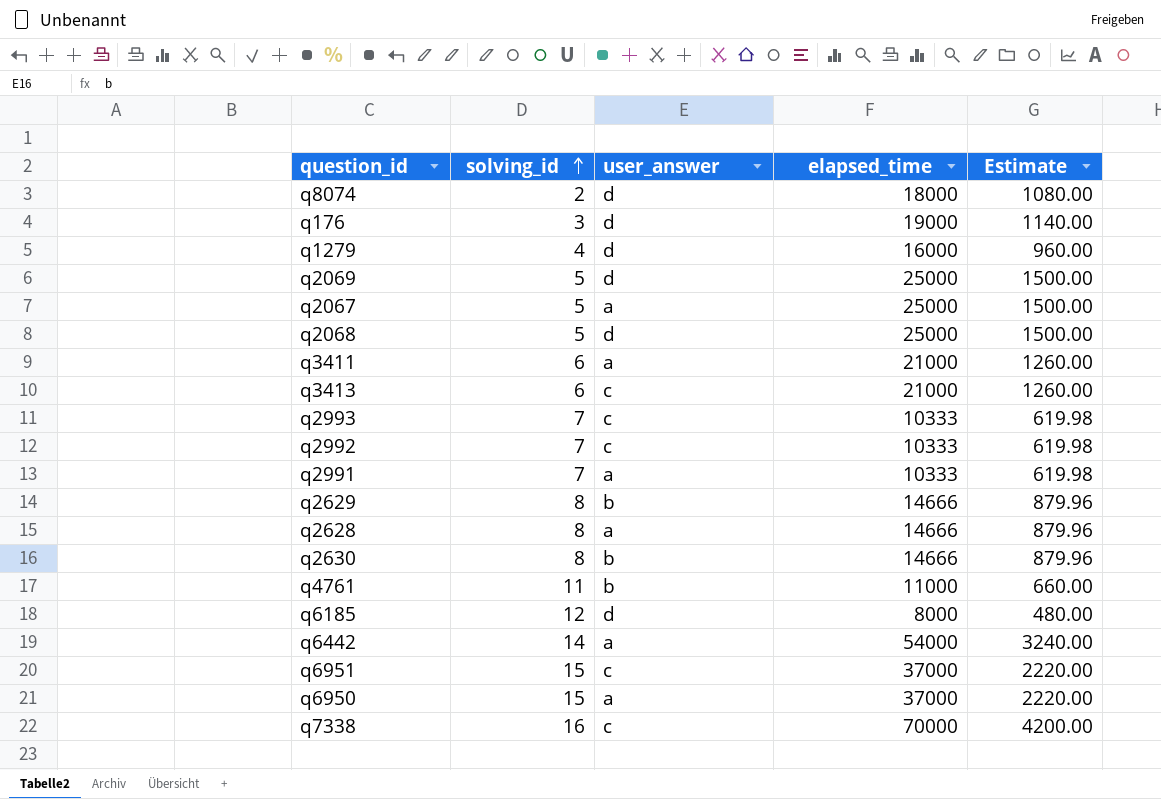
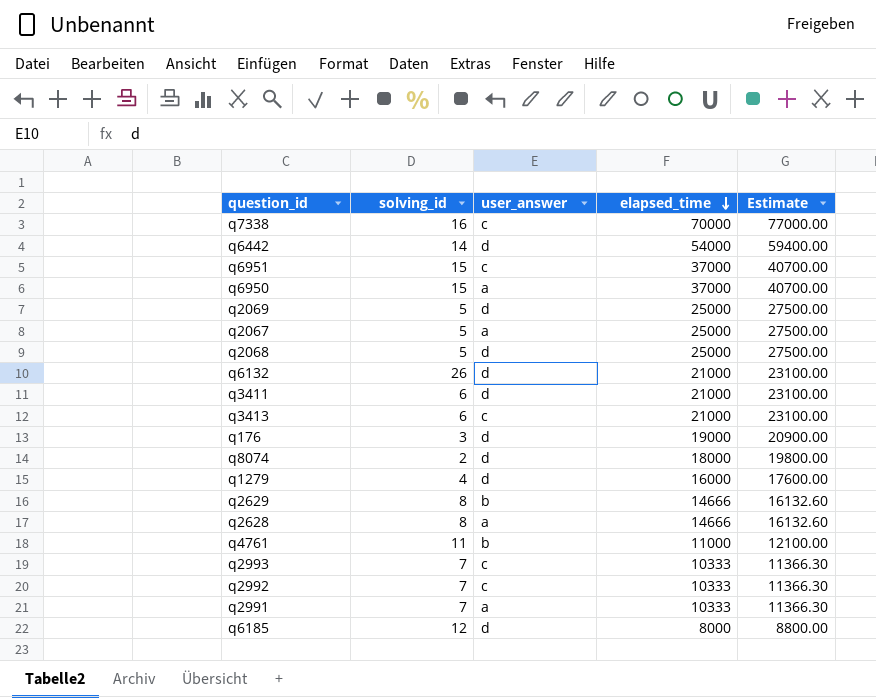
row order: solving_id ascending -> elapsed_time descending
column Estimate | formula: [elapsed_time] * 0.06 -> [elapsed_time] * 1.1
row q2630: 8 | b | 14666 | 879.96 -> none
q6442 | user_answer: a -> d
row q6132: none -> 26 | d | 21000 | 23100.00
q3411 | user_answer: a -> d

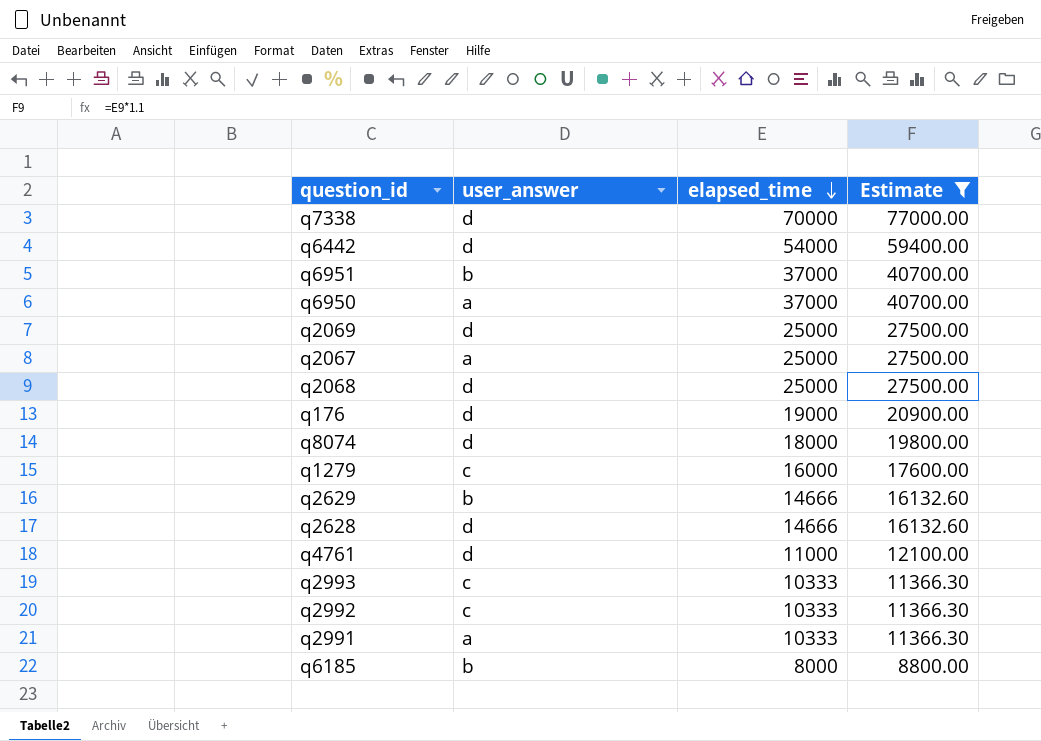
filter: none -> Estimate != 23100.00
column solving_id | position: 2 -> none
q7338 | user_answer: c -> d
q6951 | user_answer: c -> b
q1279 | user_answer: d -> c
q2628 | user_answer: a -> d
q4761 | user_answer: b -> d
q6185 | user_answer: d -> b

